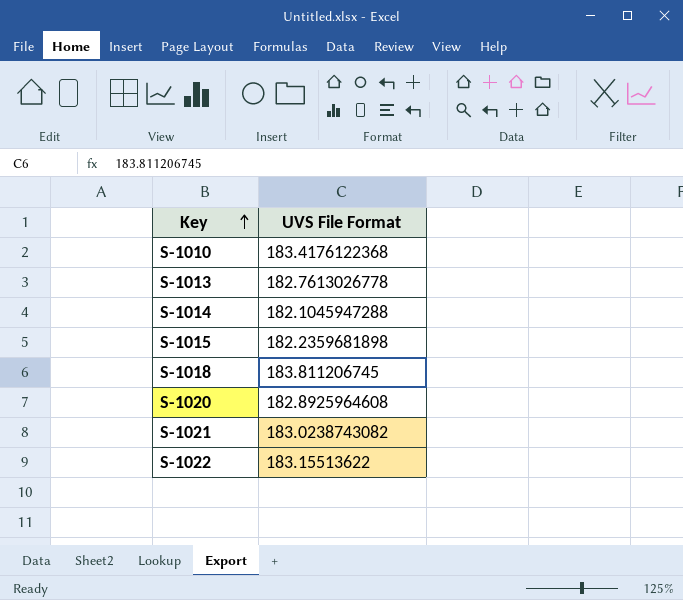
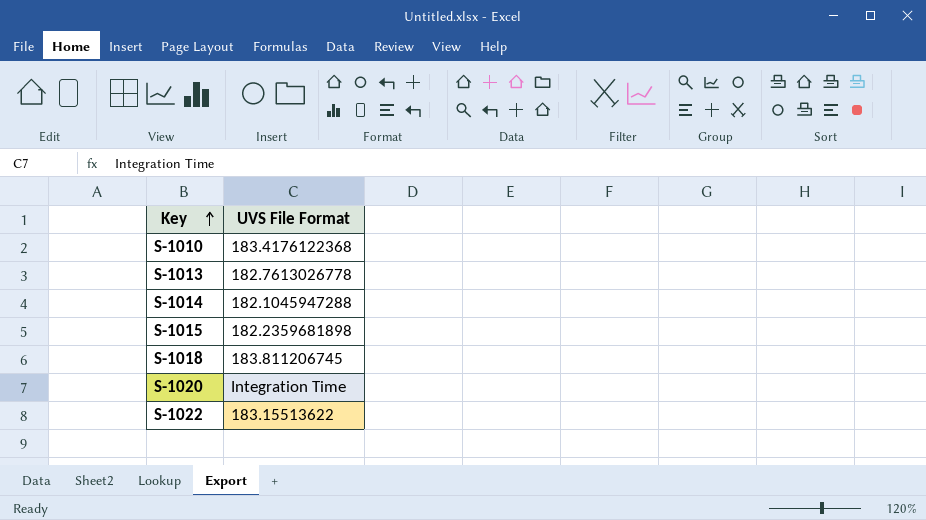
row S-1021: 183.0238743082 -> none
S-1020 | UVS File Format: 182.8925964608 -> Integration Time

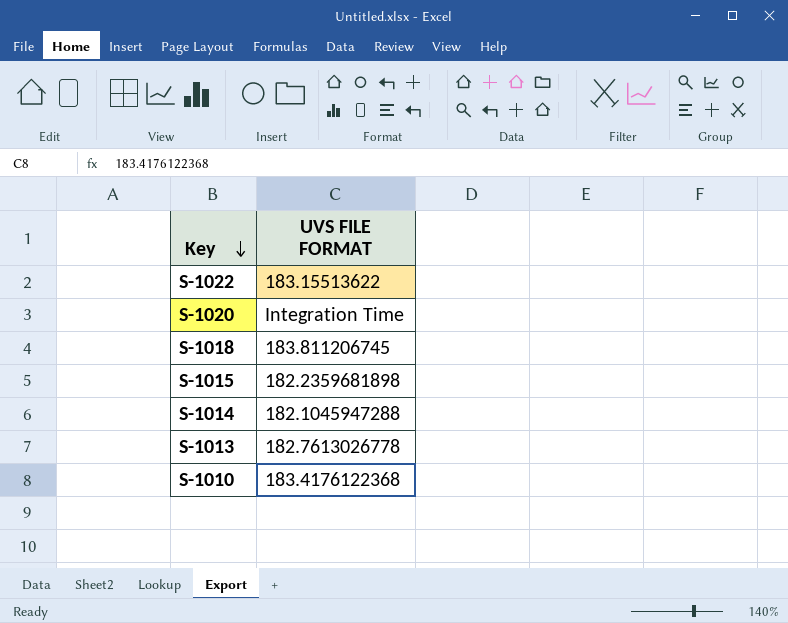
row order: Key ascending -> Key descending
column name: UVS File Format -> UVS FILE FORMAT

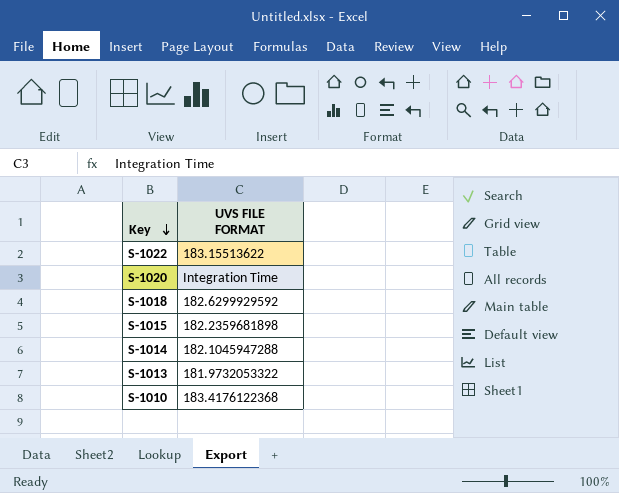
S-1018 | UVS FILE FORMAT: 183.811206745 -> 182.6299929592
S-1013 | UVS FILE FORMAT: 182.7613026778 -> 181.9732053322

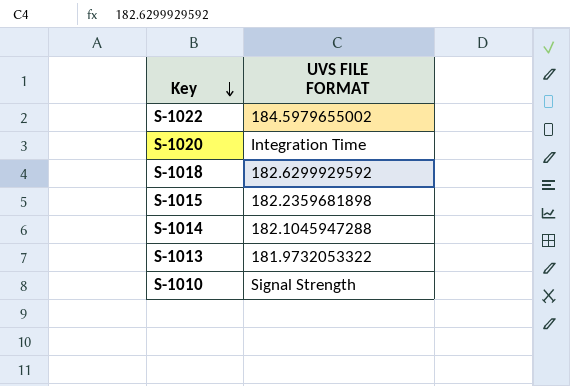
S-1022 | UVS FILE FORMAT: 183.15513622 -> 184.5979655002
S-1010 | UVS FILE FORMAT: 183.4176122368 -> Signal Strength

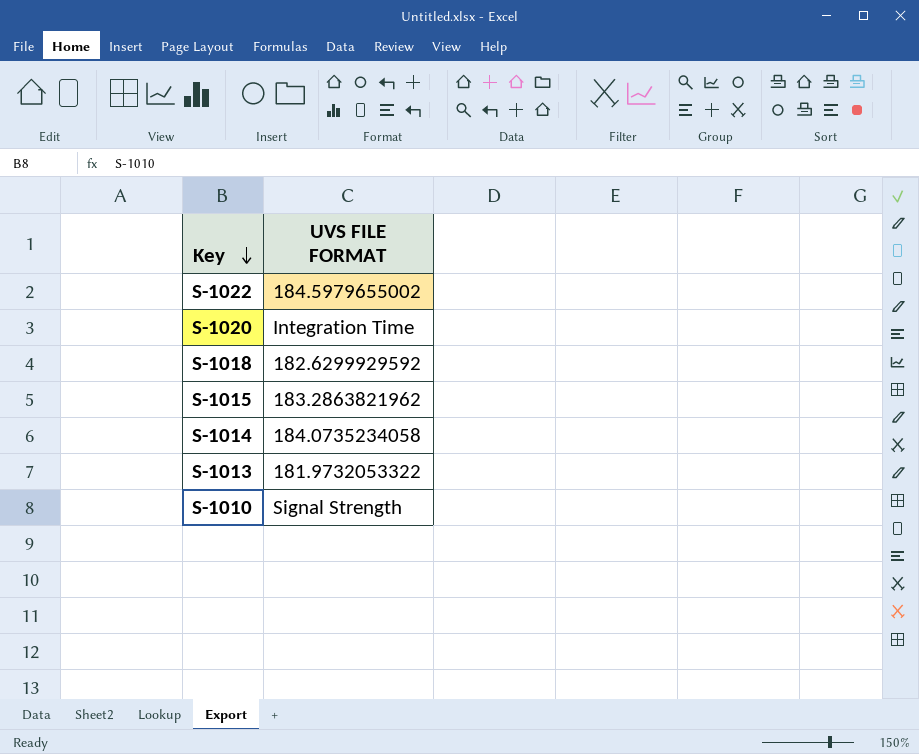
S-1015 | UVS FILE FORMAT: 182.2359681898 -> 183.2863821962
S-1014 | UVS FILE FORMAT: 182.1045947288 -> 184.0735234058

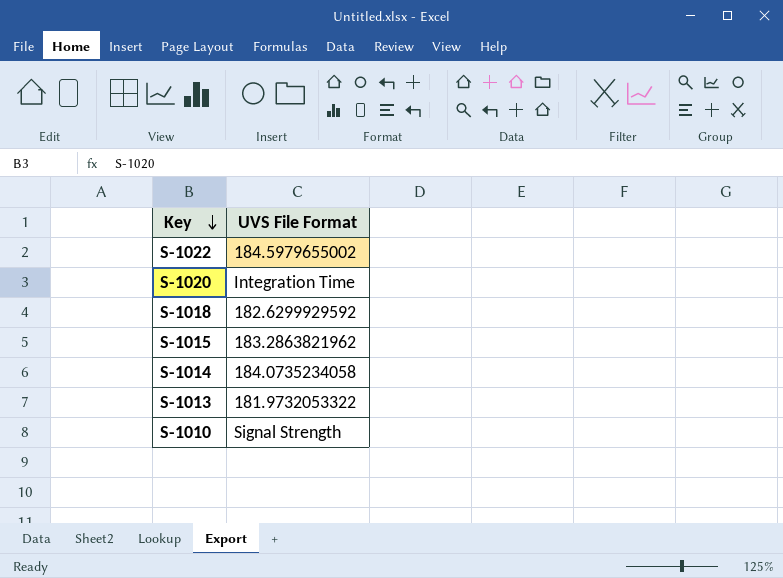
column name: UVS FILE FORMAT -> UVS File Format

